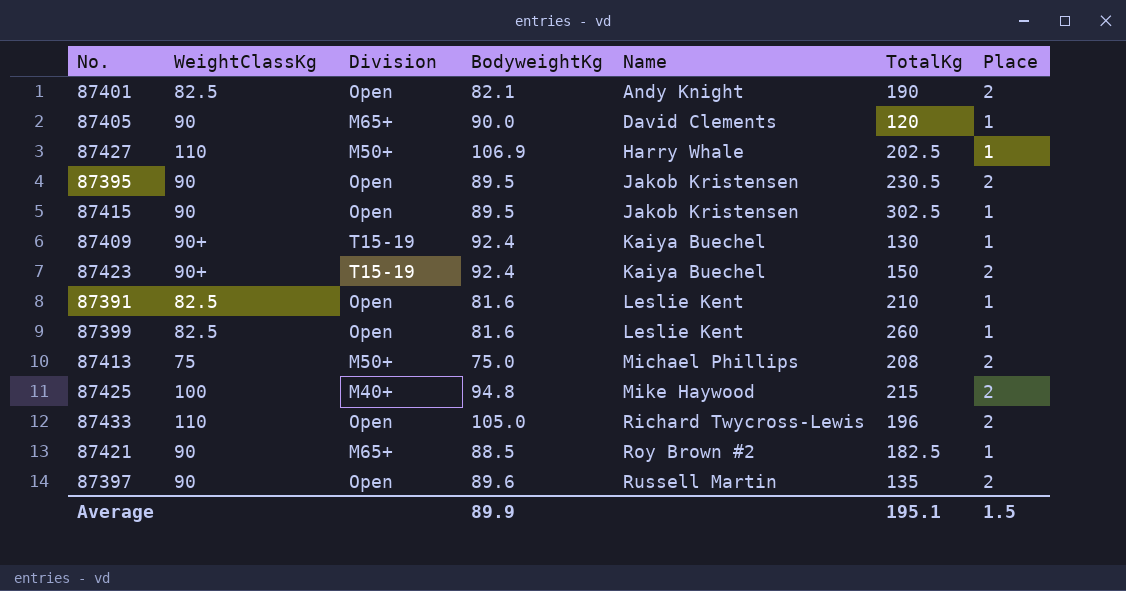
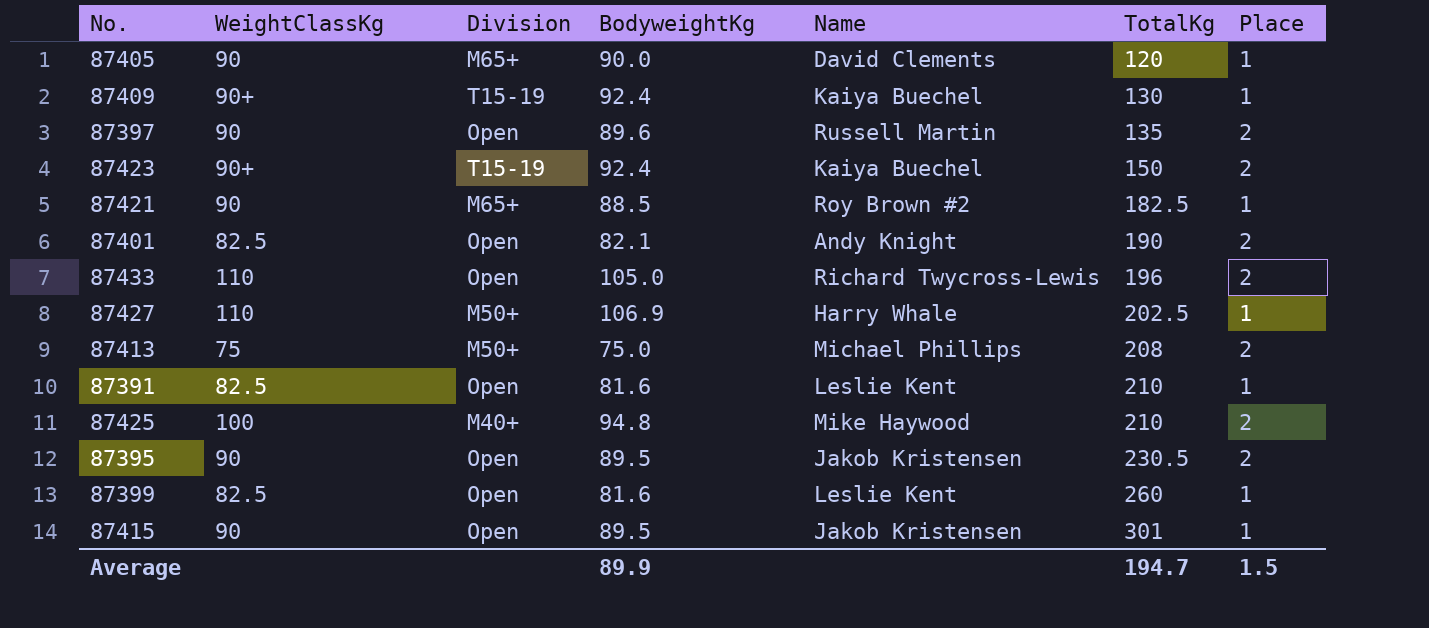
row order: Name ascending -> TotalKg ascending
87425 | TotalKg: 215 -> 210
87415 | TotalKg: 302.5 -> 301
Average | TotalKg: 195.1 -> 194.7

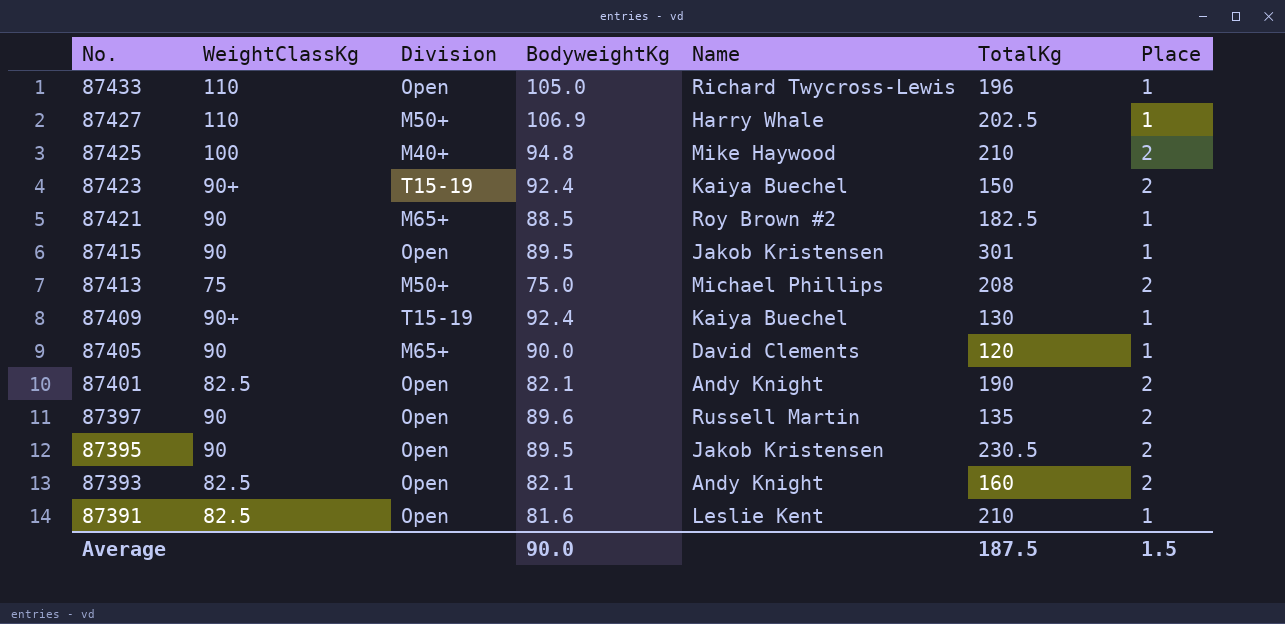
row order: TotalKg ascending -> No. descending
row 87399: 82.5 | Open | 81.6 | Leslie Kent | 260 | 1 -> none
87433 | Place: 2 -> 1
row 87393: none -> 82.5 | Open | 82.1 | Andy Knight | 160 | 2
Average | BodyweightKg: 89.9 -> 90.0
Average | TotalKg: 194.7 -> 187.5

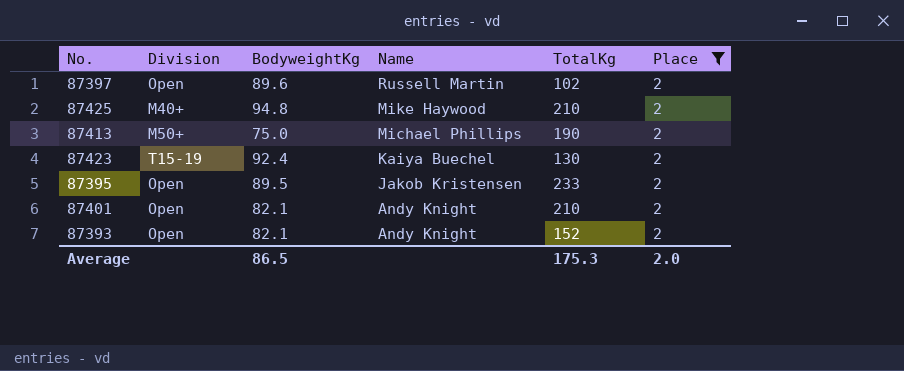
filter: none -> Place = 2
row order: No. descending -> Name descending
column WeightClassKg | position: 2 -> none
87397 | TotalKg: 135 -> 102
87413 | TotalKg: 208 -> 190
87423 | TotalKg: 150 -> 130
87395 | TotalKg: 230.5 -> 233
87401 | TotalKg: 190 -> 210
87393 | TotalKg: 160 -> 152
Average | BodyweightKg: 90.0 -> 86.5
Average | TotalKg: 187.5 -> 175.3
Average | Place: 1.5 -> 2.0

